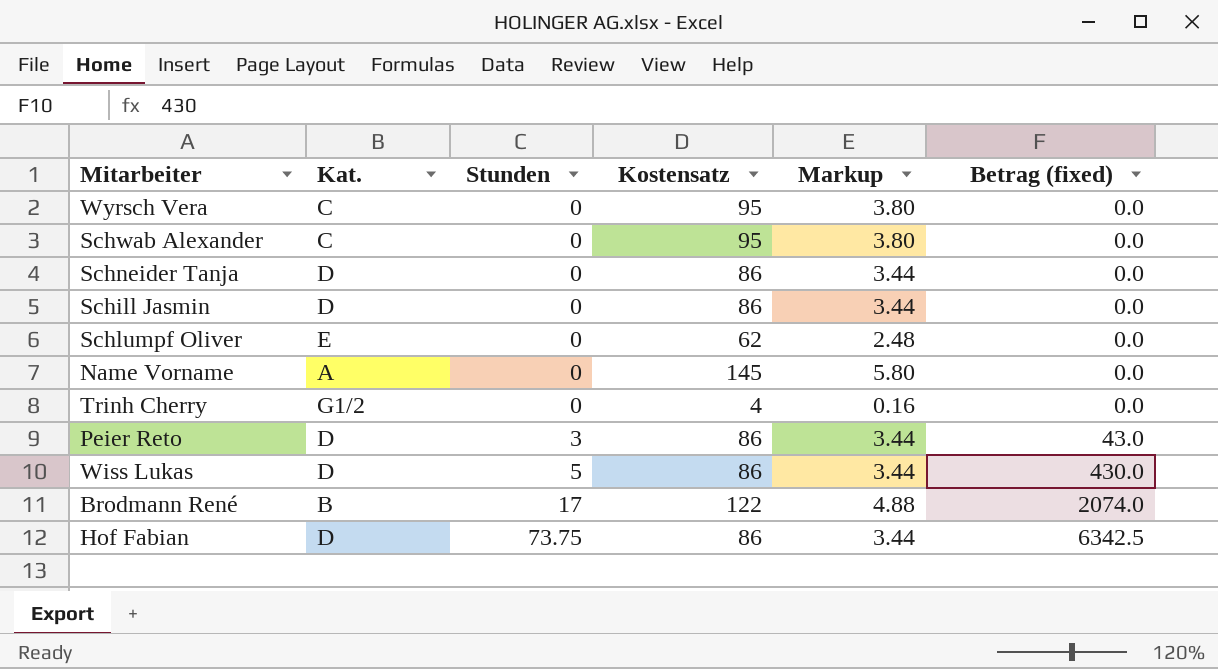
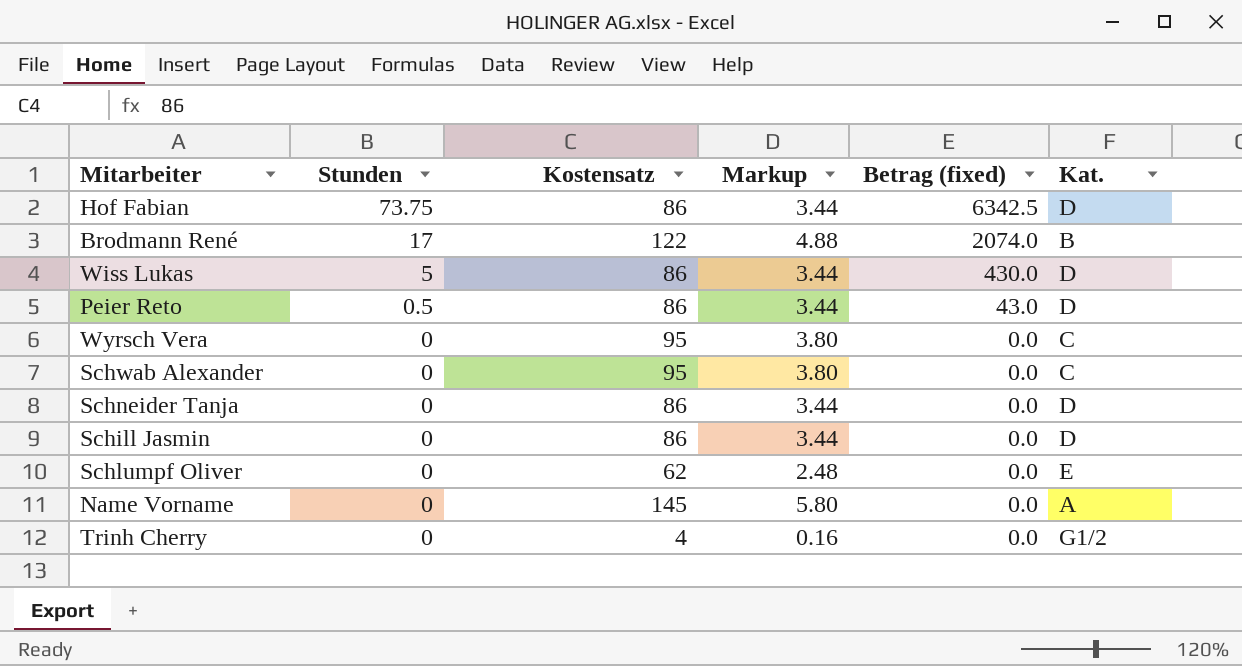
row order: Stunden ascending -> Stunden descending
column Kat. | position: 2 -> 6
Peier Reto | Stunden: 3 -> 0.5

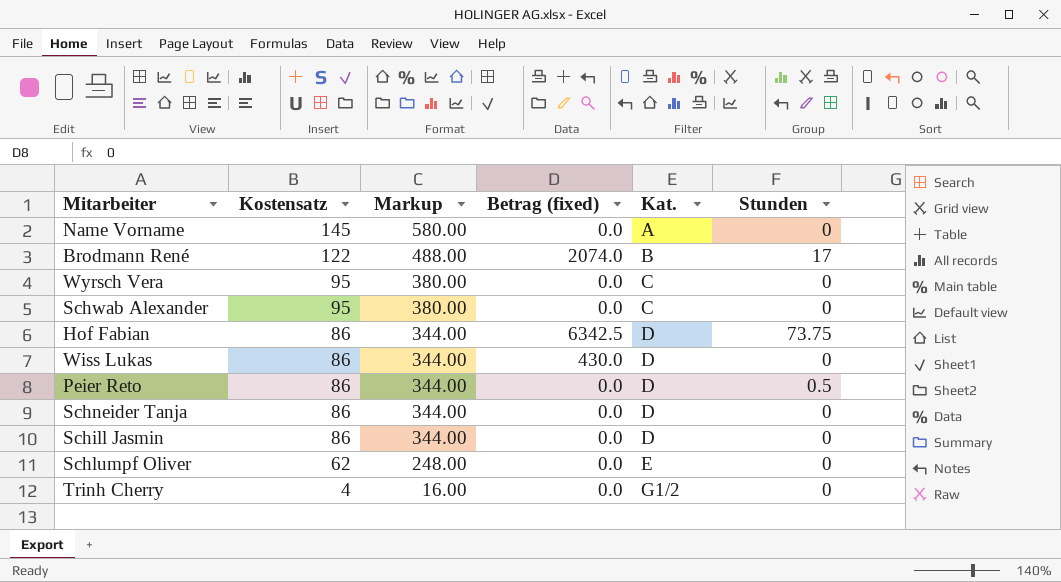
row order: Stunden descending -> Kostensatz descending
column Markup | formula: [Kostensatz] * 0.04 -> [Kostensatz] * 4
column Stunden | position: 2 -> 6
Wiss Lukas | Stunden: 5 -> 0
Peier Reto | Betrag (fixed): 43.0 -> 0.0

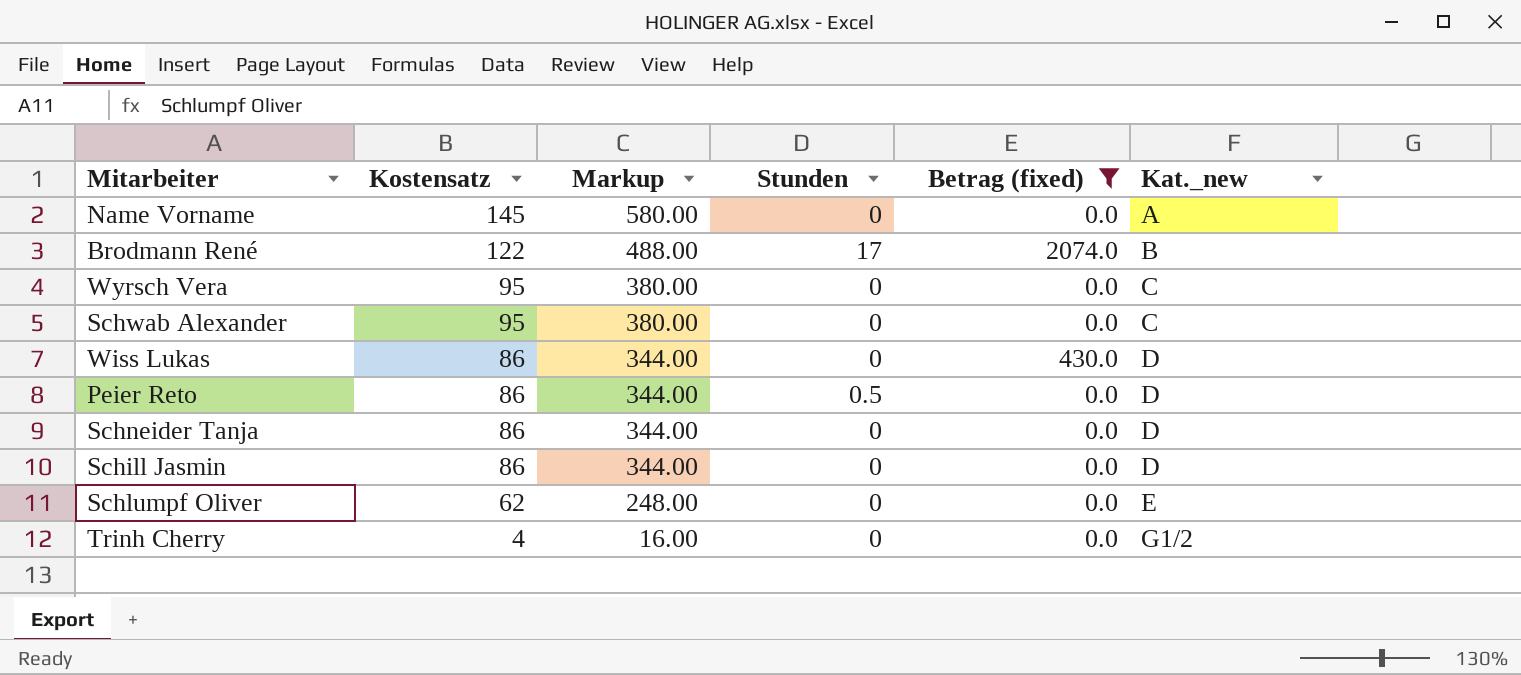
filter: none -> Betrag (fixed) != 6342.5
column Stunden | position: 6 -> 4
column name: Kat. -> Kat._new

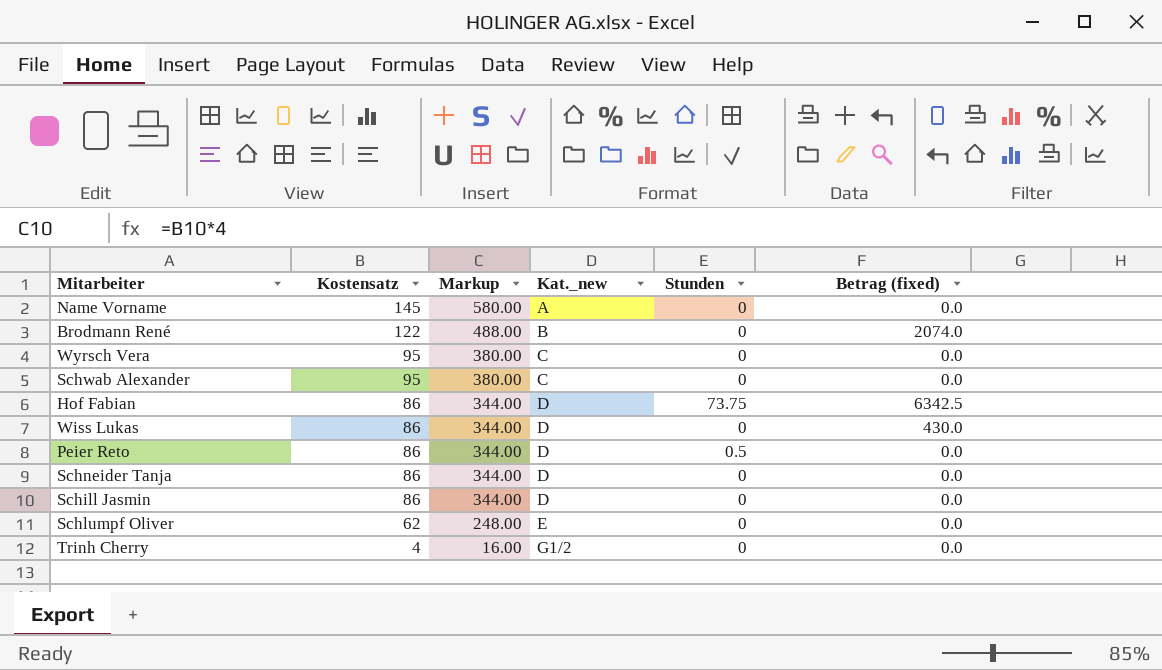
filter: Betrag (fixed) != 6342.5 -> none
column Kat._new | position: 6 -> 4
Brodmann René | Stunden: 17 -> 0

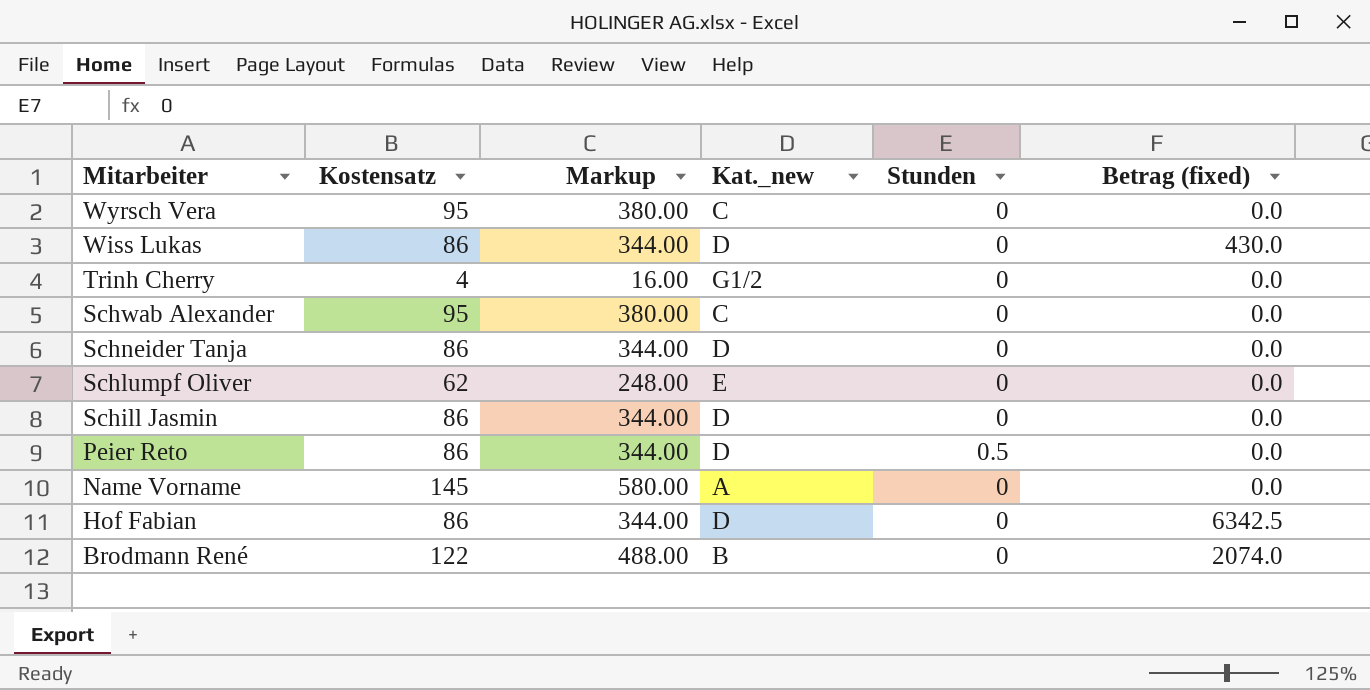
row order: Kostensatz descending -> Mitarbeiter descending
Hof Fabian | Stunden: 73.75 -> 0

